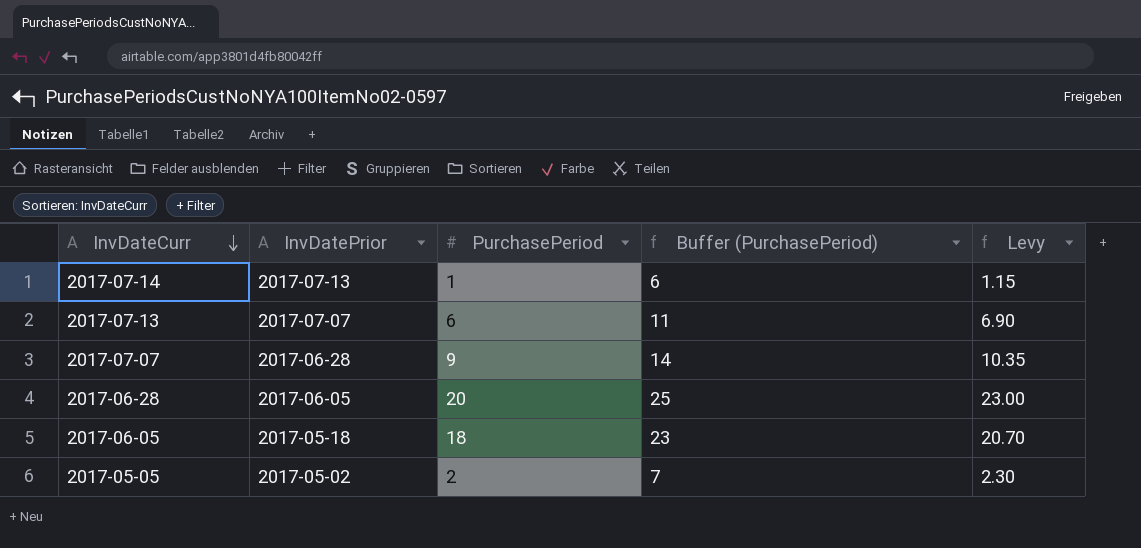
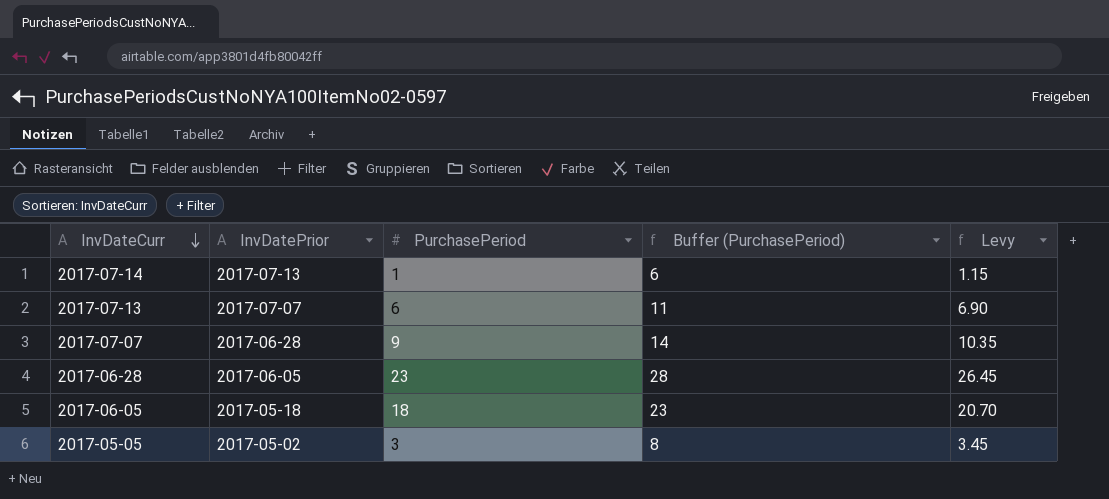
2017-06-28 | PurchasePeriod: 20 -> 23
2017-06-28 | Buffer (PurchasePeriod): 25 -> 28
2017-06-28 | Levy: 23.00 -> 26.45
2017-05-05 | PurchasePeriod: 2 -> 3
2017-05-05 | Buffer (PurchasePeriod): 7 -> 8
2017-05-05 | Levy: 2.30 -> 3.45

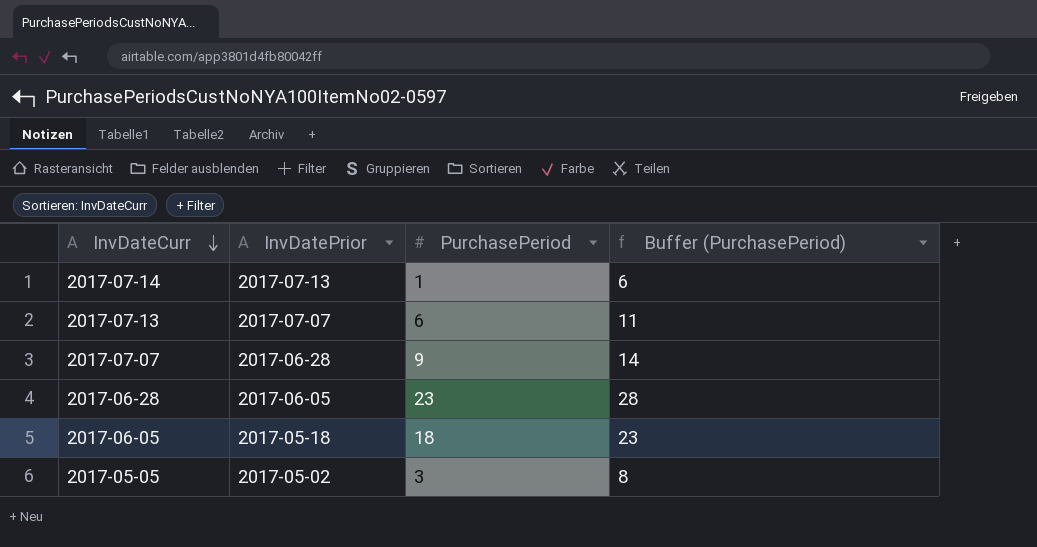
column Levy | formula: [PurchasePeriod] * 1.15 -> none

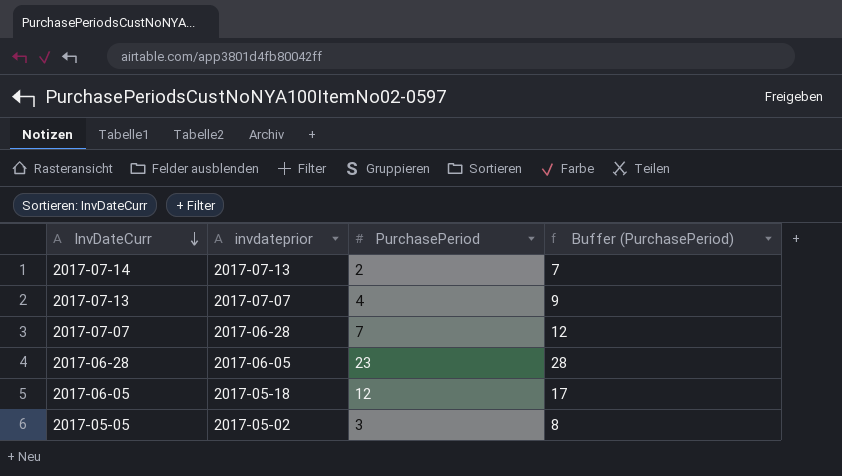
column name: InvDatePrior -> invdateprior
2017-07-14 | PurchasePeriod: 1 -> 2
2017-07-14 | Buffer (PurchasePeriod): 6 -> 7
2017-07-13 | PurchasePeriod: 6 -> 4
2017-07-13 | Buffer (PurchasePeriod): 11 -> 9
2017-07-07 | PurchasePeriod: 9 -> 7
2017-07-07 | Buffer (PurchasePeriod): 14 -> 12
2017-06-05 | PurchasePeriod: 18 -> 12
2017-06-05 | Buffer (PurchasePeriod): 23 -> 17

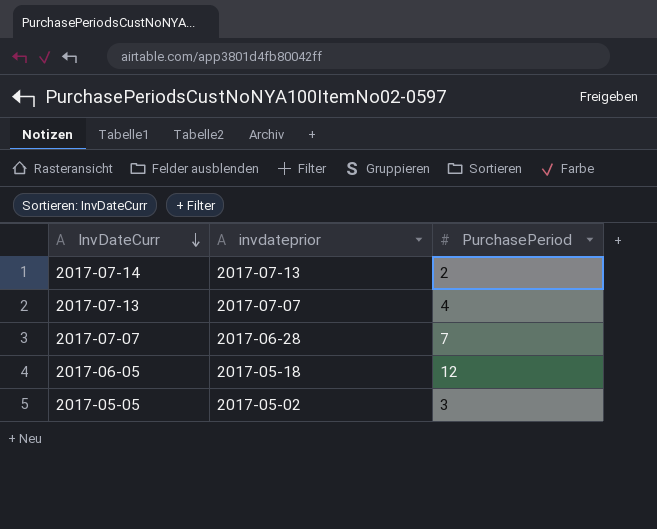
column Buffer (PurchasePeriod) | formula: [PurchasePeriod] + 5 -> none
row 2017-06-28: 2017-06-05 | 23 | 28 -> none

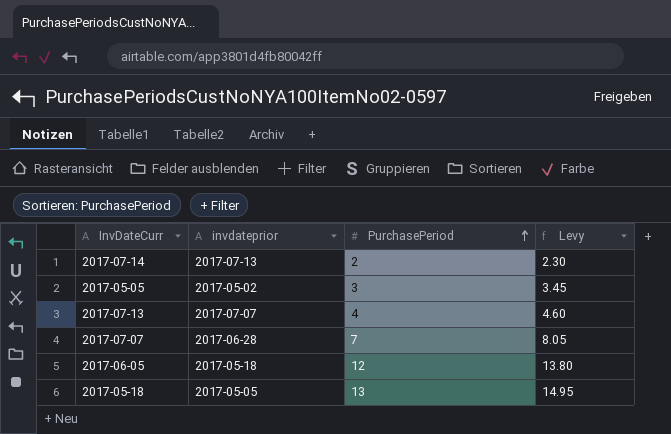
row order: InvDateCurr descending -> PurchasePeriod ascending
column Levy | formula: none -> [PurchasePeriod] * 1.15
row 2017-05-18: none -> 2017-05-05 | 13 | 14.95

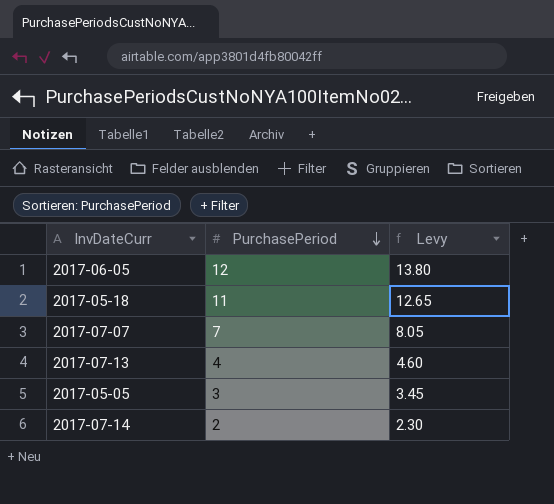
row order: PurchasePeriod ascending -> PurchasePeriod descending
column invdateprior | position: 2 -> none
2017-05-18 | PurchasePeriod: 13 -> 11
2017-05-18 | Levy: 14.95 -> 12.65

